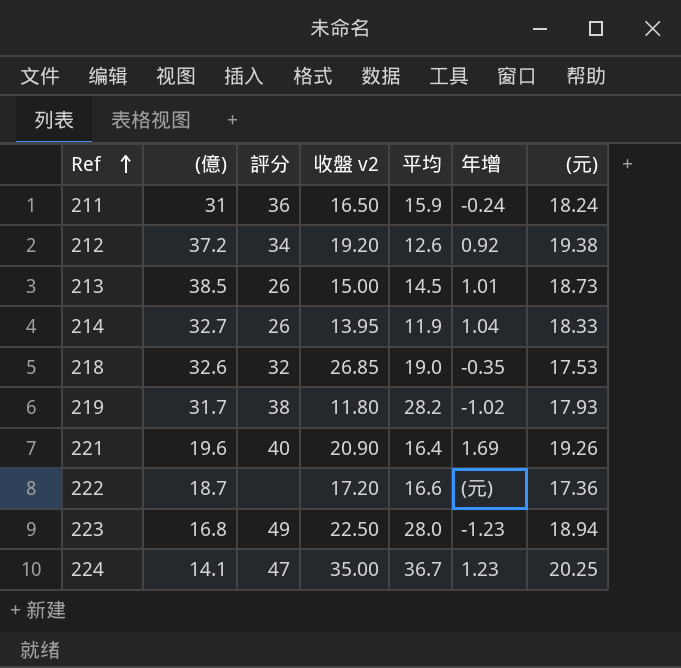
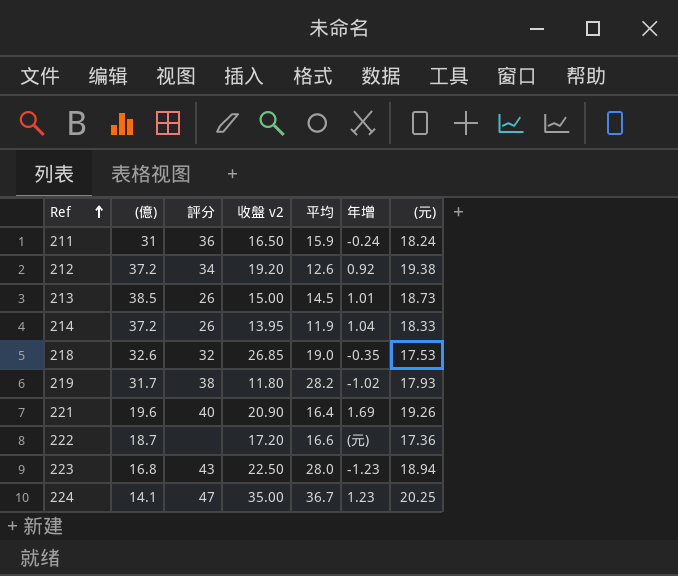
214 | (億): 32.7 -> 37.2
223 | 評分: 49 -> 43

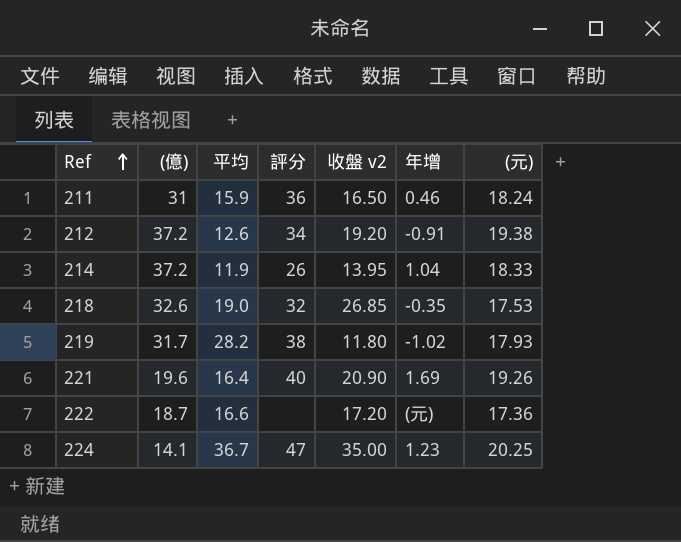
column 平均 | position: 5 -> 3
row 213: 38.5 | 26 | 15.00 | 14.5 | 1.01 | 18.73 -> none
row 223: 16.8 | 43 | 22.50 | 28.0 | -1.23 | 18.94 -> none
211 | 年增: -0.24 -> 0.46
212 | 年增: 0.92 -> -0.91

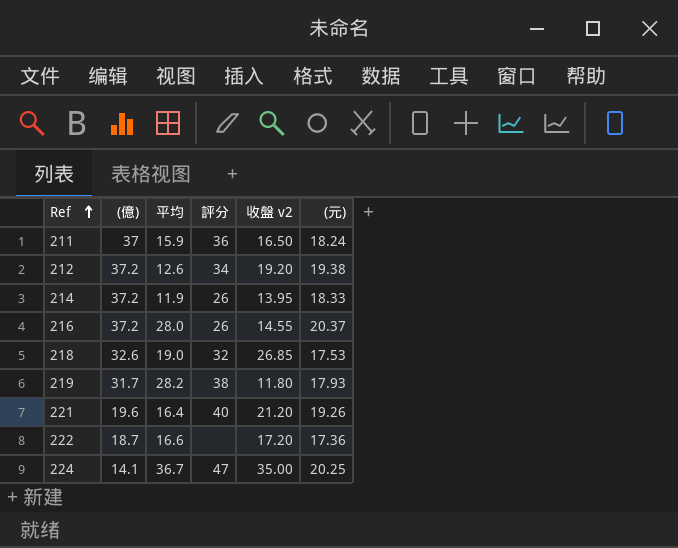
column 年增 | position: 6 -> none
211 | (億): 31 -> 37
row 216: none -> 37.2 | 28.0 | 26 | 14.55 | 20.37
221 | 收盤 v2: 20.90 -> 21.20

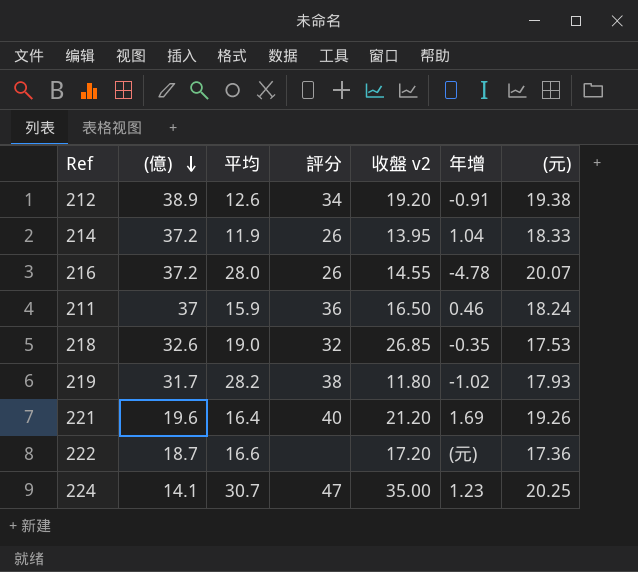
row order: Ref ascending -> (億) descending
column 年增 | position: none -> 6
212 | (億): 37.2 -> 38.9
216 | (元): 20.37 -> 20.07
224 | 平均: 36.7 -> 30.7

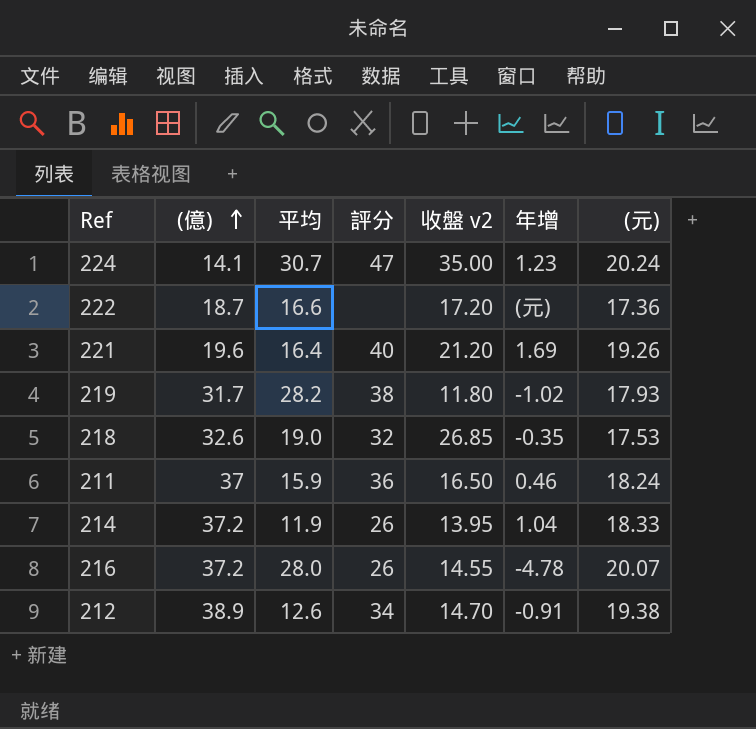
row order: (億) descending -> (億) ascending
224 | (元): 20.25 -> 20.24
212 | 收盤 v2: 19.20 -> 14.70

